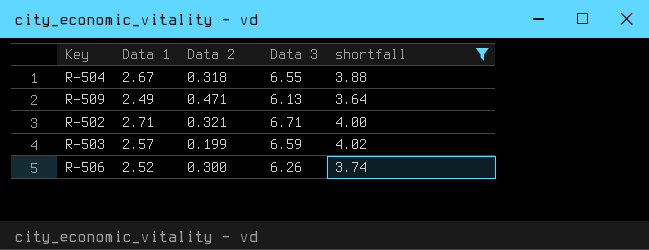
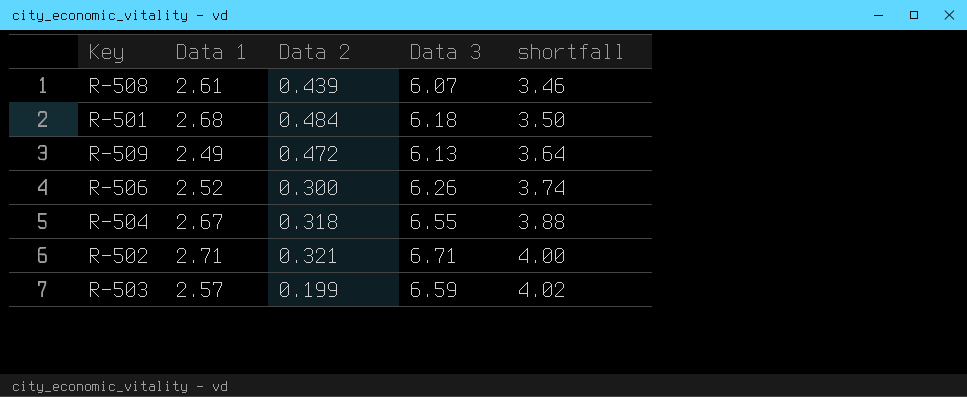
filter: shortfall >= 3.64 -> none
row order: none -> shortfall ascending
R-509 | Data 2: 0.471 -> 0.472

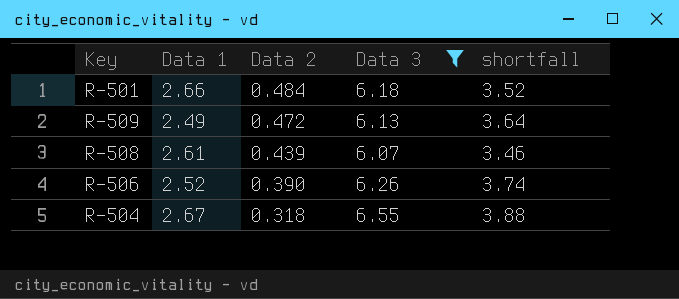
filter: none -> Data 3 <= 6.55
row order: shortfall ascending -> Data 2 descending
R-501 | Data 1: 2.68 -> 2.66
R-501 | shortfall: 3.50 -> 3.52
R-506 | Data 2: 0.300 -> 0.390

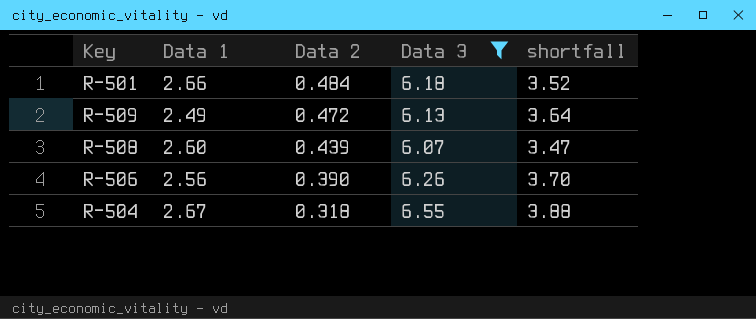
R-508 | Data 1: 2.61 -> 2.60
R-508 | shortfall: 3.46 -> 3.47
R-506 | Data 1: 2.52 -> 2.56
R-506 | shortfall: 3.74 -> 3.70

